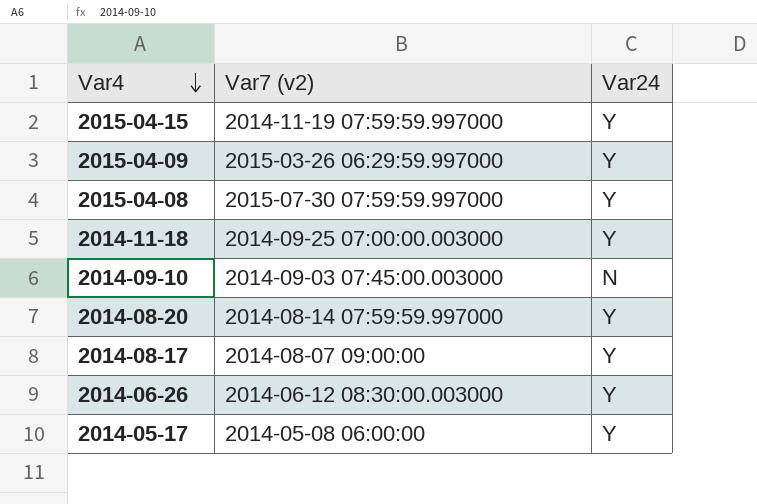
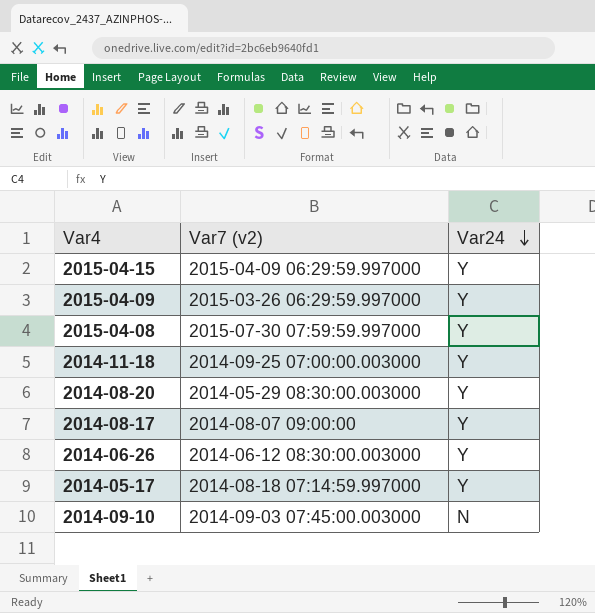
row order: Var4 descending -> Var24 descending
2015-04-15 | Var7 (v2): 2014-11-19 07:59:59.997000 -> 2015-04-09 06:29:59.997000
2014-08-20 | Var7 (v2): 2014-08-14 07:59:59.997000 -> 2014-05-29 08:30:00.003000
2014-05-17 | Var7 (v2): 2014-05-08 06:00:00 -> 2014-08-18 07:14:59.997000

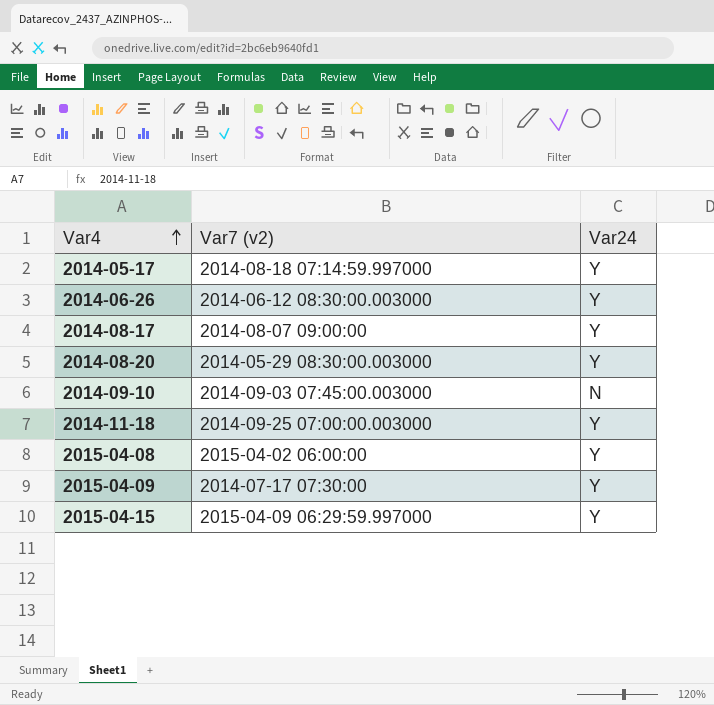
row order: Var24 descending -> Var4 ascending
2015-04-08 | Var7 (v2): 2015-07-30 07:59:59.997000 -> 2015-04-02 06:00:00
2015-04-09 | Var7 (v2): 2015-03-26 06:29:59.997000 -> 2014-07-17 07:30:00

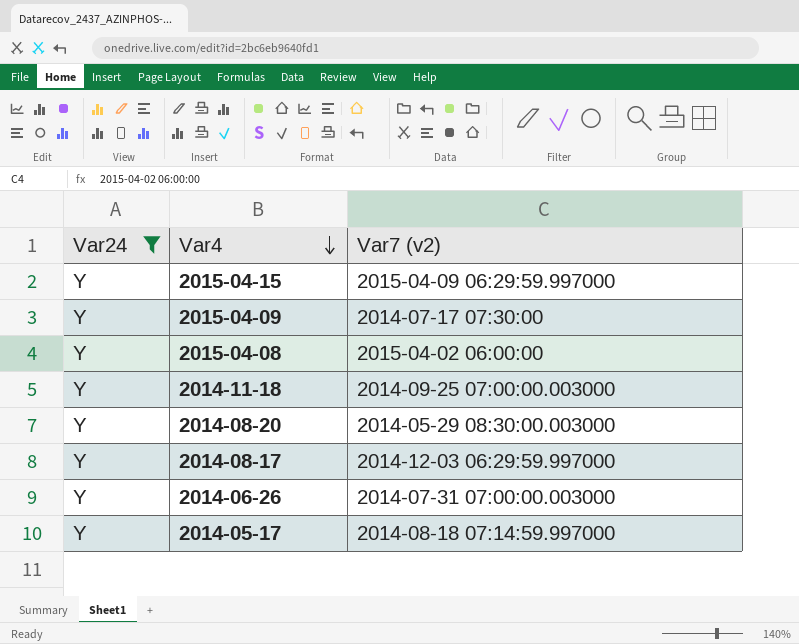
filter: none -> Var24 = Y
row order: Var4 ascending -> Var4 descending
column Var24 | position: 3 -> 1
2014-08-17 | Var7 (v2): 2014-08-07 09:00:00 -> 2014-12-03 06:29:59.997000
2014-06-26 | Var7 (v2): 2014-06-12 08:30:00.003000 -> 2014-07-31 07:00:00.003000

